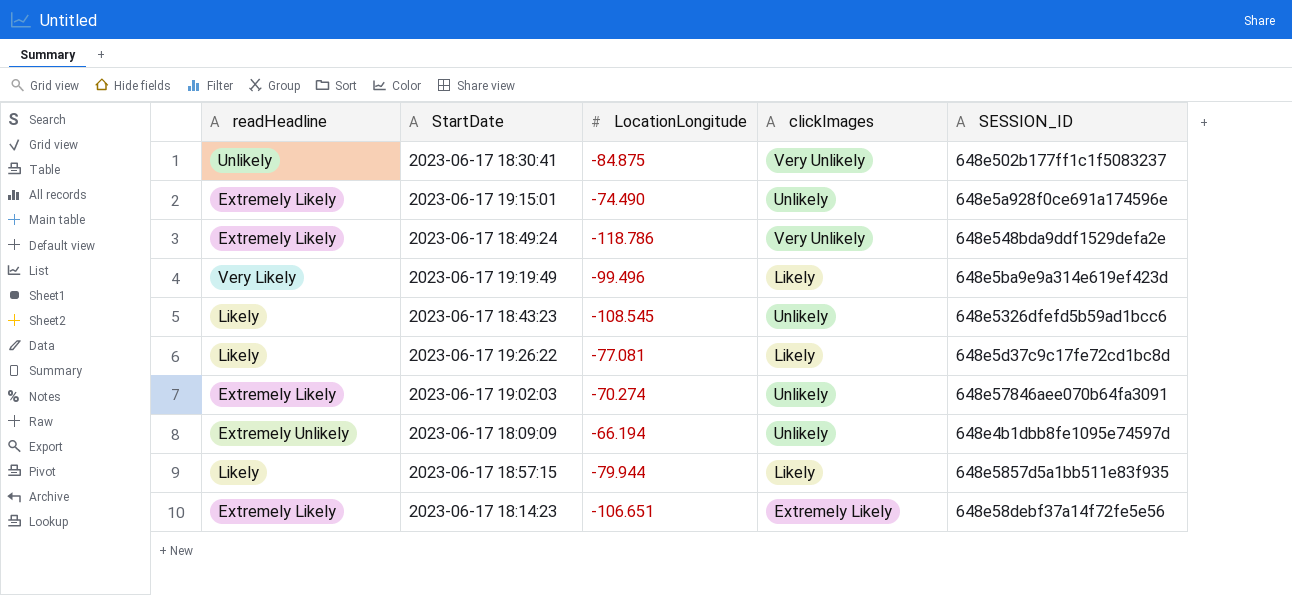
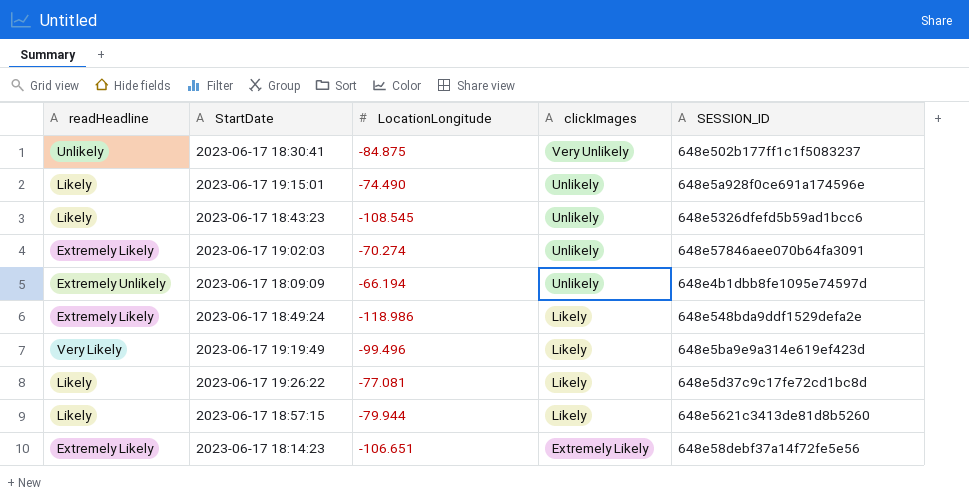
row order: none -> clickImages descending
2023-06-17 19:15:01 | readHeadline: Extremely Likely -> Likely
2023-06-17 18:49:24 | LocationLongitude: -118.786 -> -118.986
2023-06-17 18:49:24 | clickImages: Very Unlikely -> Likely
2023-06-17 18:57:15 | SESSION_ID: 648e5857d5a1bb511e83f935 -> 648e5621c3413de81d8b5260

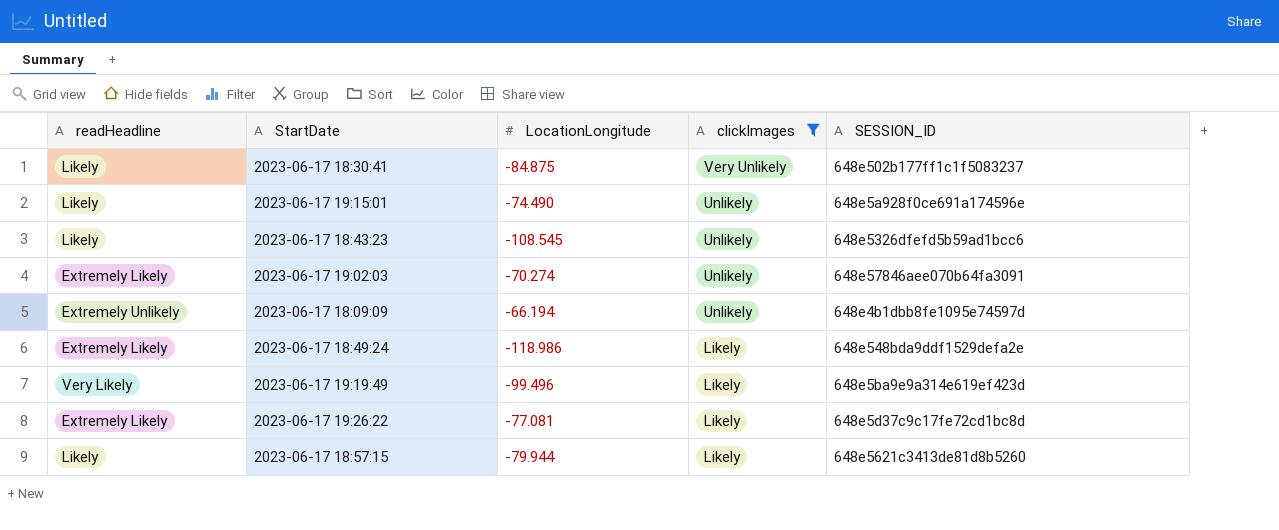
filter: none -> clickImages != Extremely Likely
2023-06-17 18:30:41 | readHeadline: Unlikely -> Likely
2023-06-17 19:26:22 | readHeadline: Likely -> Extremely Likely

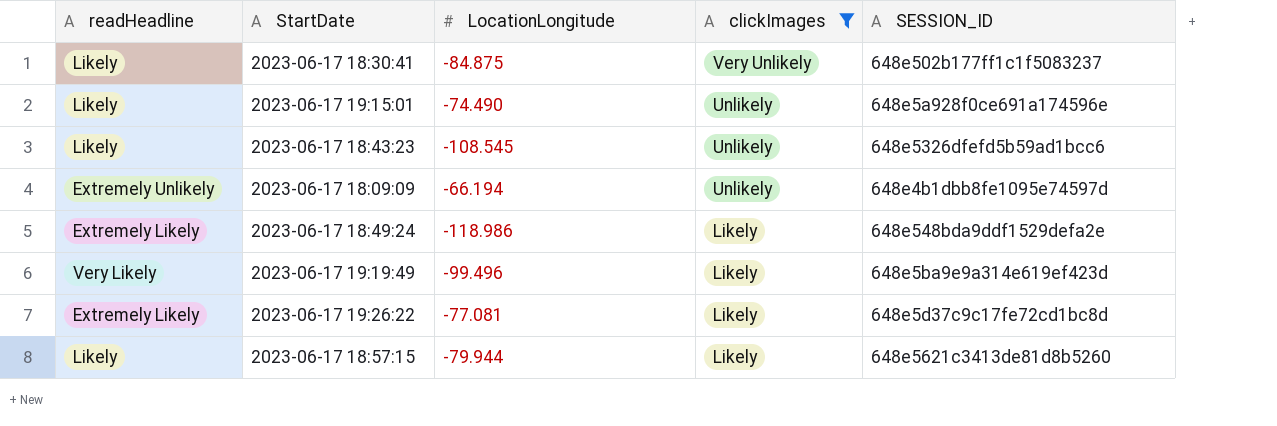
row 2023-06-17 19:02:03: Extremely Likely | -70.274 | Unlikely | 648e57846aee070b64fa3091 -> none

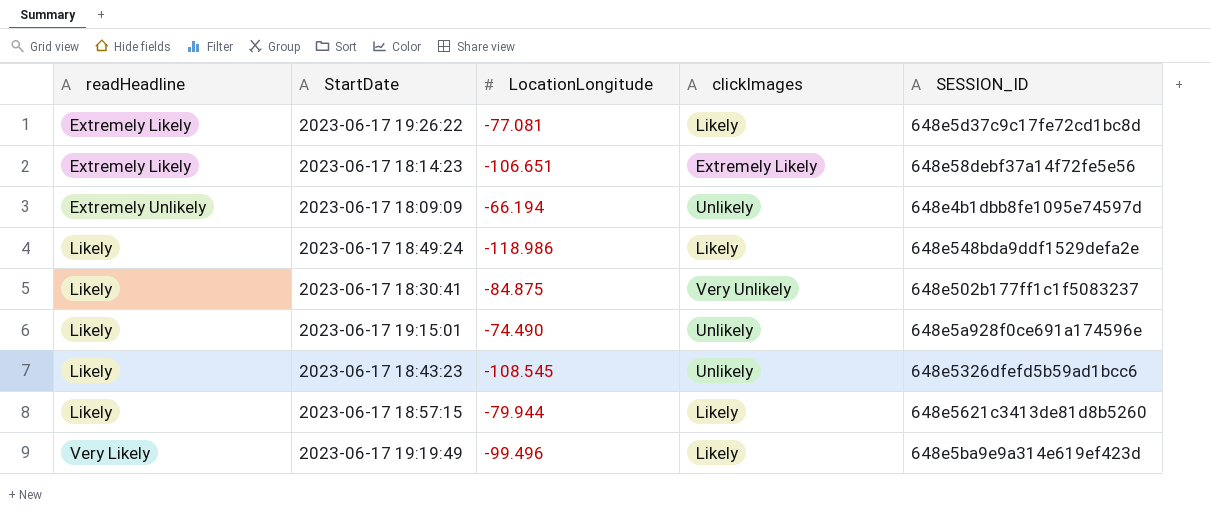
filter: clickImages != Extremely Likely -> none
row order: clickImages descending -> readHeadline ascending
2023-06-17 18:49:24 | readHeadline: Extremely Likely -> Likely

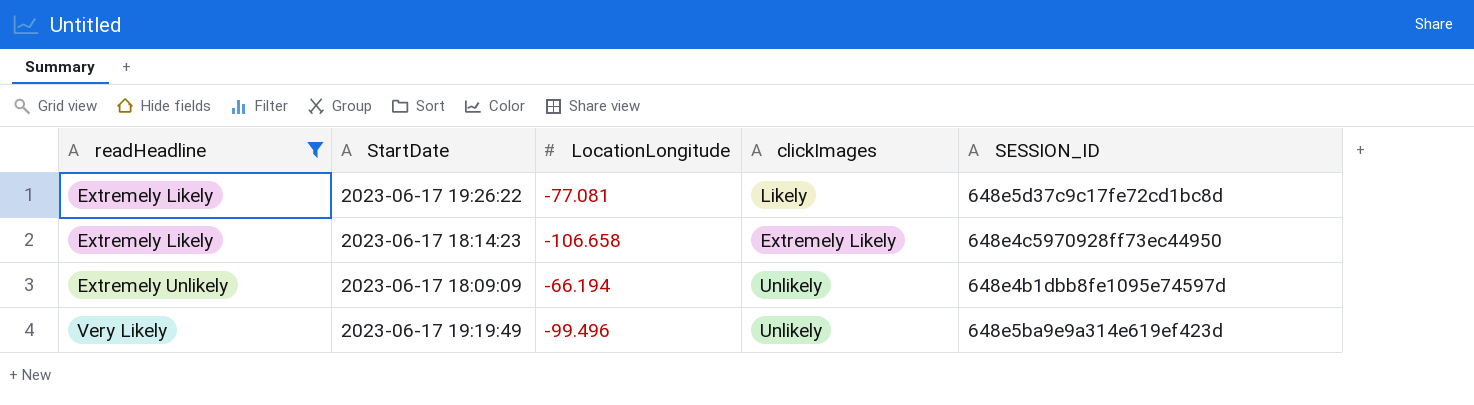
filter: none -> readHeadline != Likely
2023-06-17 18:14:23 | LocationLongitude: -106.651 -> -106.658
2023-06-17 18:14:23 | SESSION_ID: 648e58debf37a14f72fe5e56 -> 648e4c5970928ff73ec44950
2023-06-17 19:19:49 | clickImages: Likely -> Unlikely

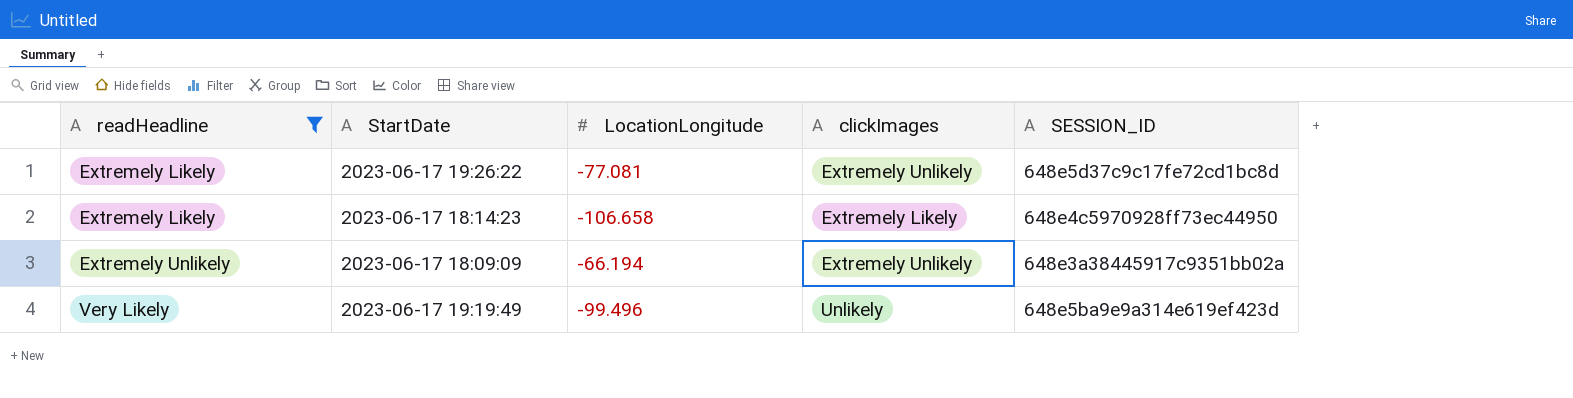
2023-06-17 19:26:22 | clickImages: Likely -> Extremely Unlikely
2023-06-17 18:09:09 | clickImages: Unlikely -> Extremely Unlikely
2023-06-17 18:09:09 | SESSION_ID: 648e4b1dbb8fe1095e74597d -> 648e3a38445917c9351bb02a

